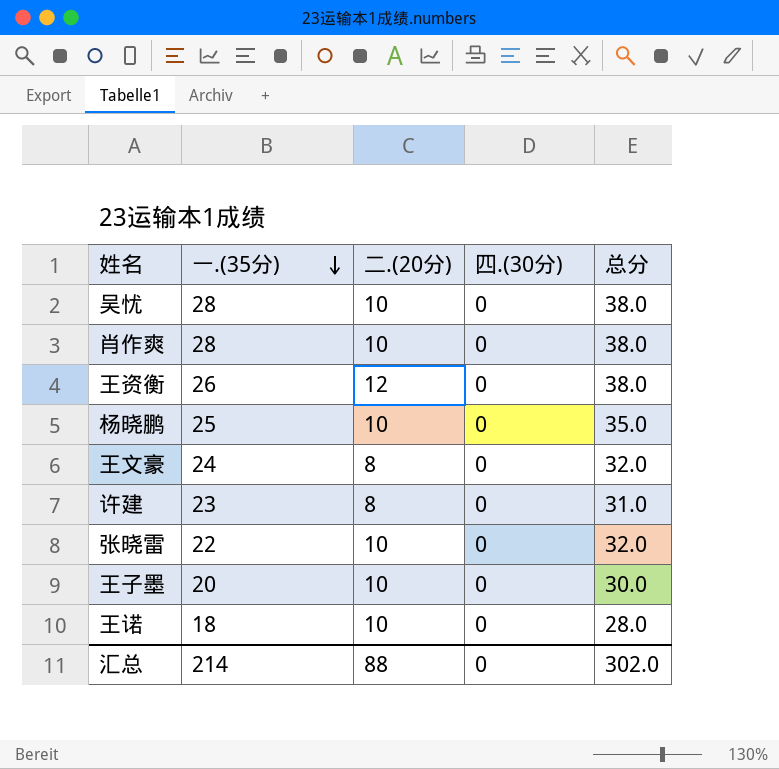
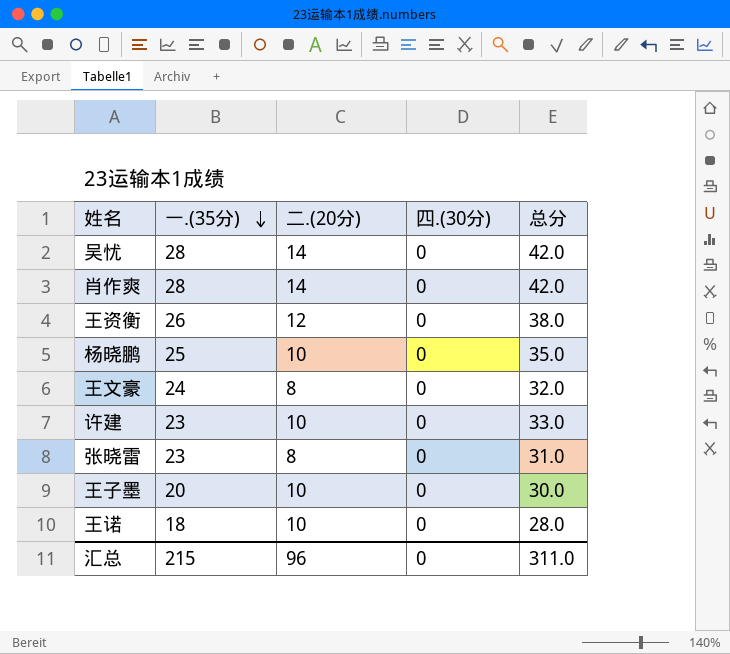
吴忧 | 二.(20分): 10 -> 14
吴忧 | 总分: 38.0 -> 42.0
肖作爽 | 二.(20分): 10 -> 14
肖作爽 | 总分: 38.0 -> 42.0
许建 | 二.(20分): 8 -> 10
许建 | 总分: 31.0 -> 33.0
张晓雷 | 一.(35分): 22 -> 23
张晓雷 | 二.(20分): 10 -> 8
张晓雷 | 总分: 32.0 -> 31.0
汇总 | 一.(35分): 214 -> 215
汇总 | 二.(20分): 88 -> 96
汇总 | 总分: 302.0 -> 311.0

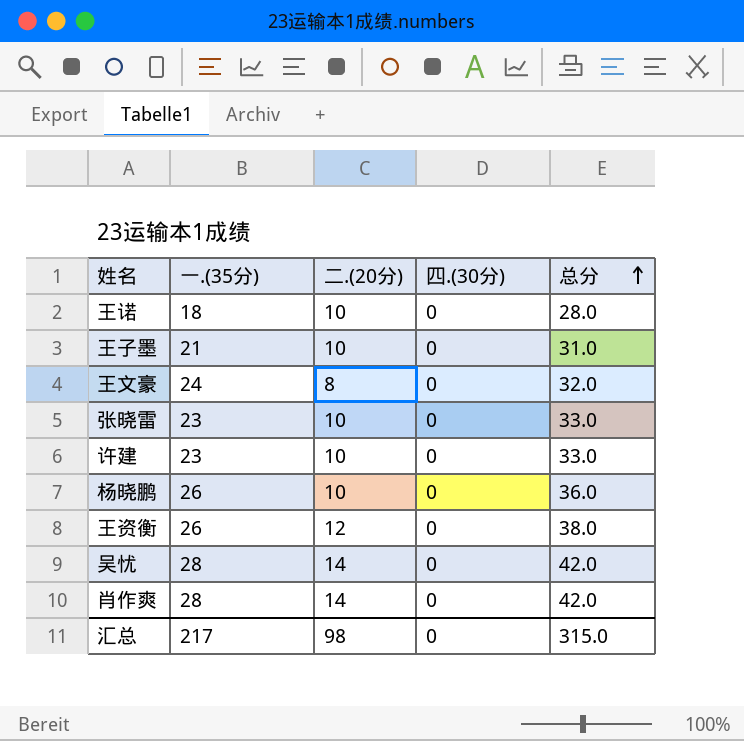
row order: 一.(35分) descending -> 总分 ascending
王子墨 | 一.(35分): 20 -> 21
王子墨 | 总分: 30.0 -> 31.0
张晓雷 | 二.(20分): 8 -> 10
张晓雷 | 总分: 31.0 -> 33.0
杨晓鹏 | 一.(35分): 25 -> 26
杨晓鹏 | 总分: 35.0 -> 36.0
汇总 | 一.(35分): 215 -> 217
汇总 | 二.(20分): 96 -> 98
汇总 | 总分: 311.0 -> 315.0

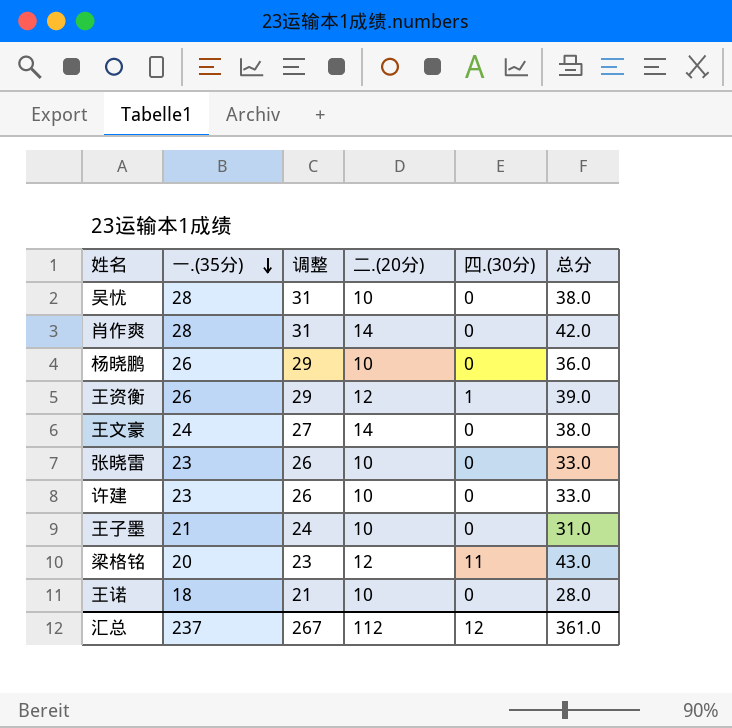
row order: 总分 ascending -> 一.(35分) descending
column 调整 | formula: none -> [一.(35分)] + 3
吴忧 | 二.(20分): 14 -> 10
吴忧 | 总分: 42.0 -> 38.0
王资衡 | 四.(30分): 0 -> 1
王资衡 | 总分: 38.0 -> 39.0
王文豪 | 二.(20分): 8 -> 14
王文豪 | 总分: 32.0 -> 38.0
row 梁格铭: none -> 20 | 23 | 12 | 11 | 43.0
汇总 | 一.(35分): 217 -> 237
汇总 | 二.(20分): 98 -> 112
汇总 | 四.(30分): 0 -> 12
汇总 | 总分: 315.0 -> 361.0

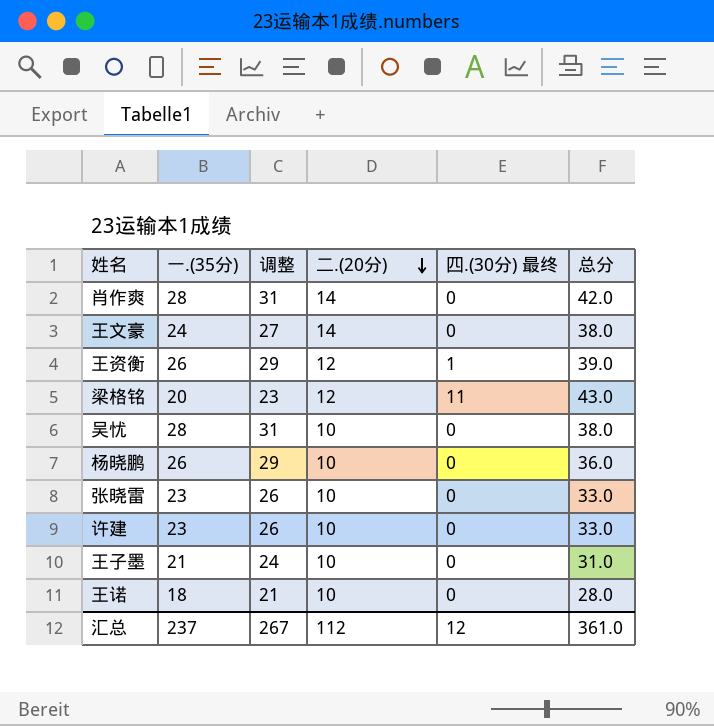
row order: 一.(35分) descending -> 二.(20分) descending
column name: 四.(30分) -> 四.(30分) 最终

